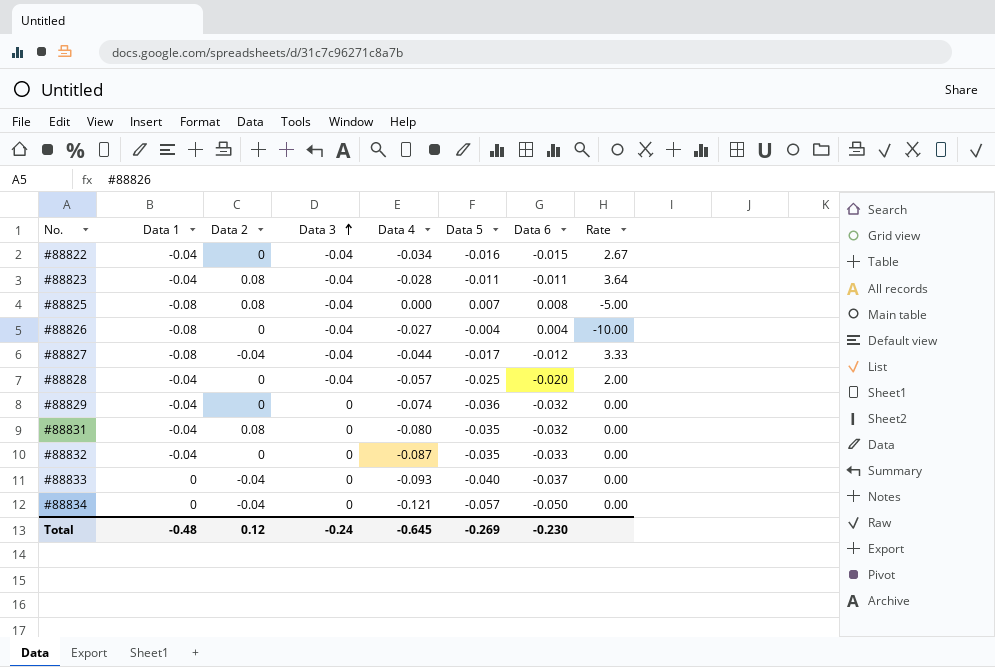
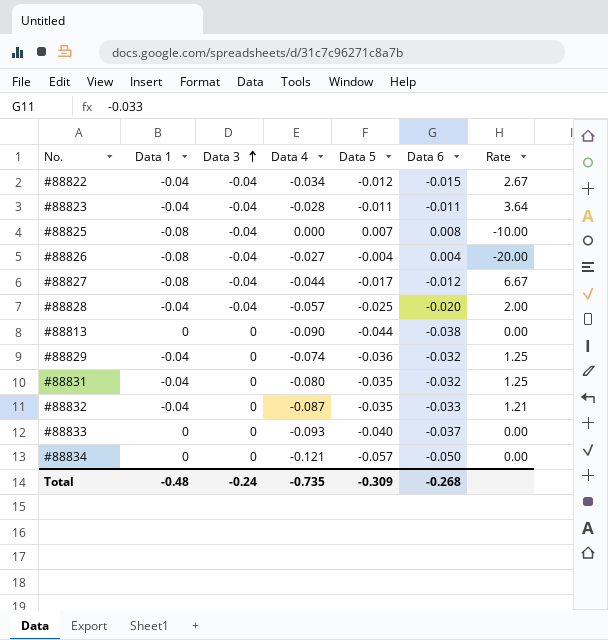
column Data 2 | position: 3 -> none
column Rate | formula: [Data 3] / [Data 6] -> [Data 1] / [Data 6]
#88822 | Data 5: -0.016 -> -0.012
row #88813: none -> 0 | 0 | -0.090 | -0.044 | -0.038 | 0.00
Total | Data 4: -0.645 -> -0.735
Total | Data 5: -0.269 -> -0.309
Total | Data 6: -0.230 -> -0.268

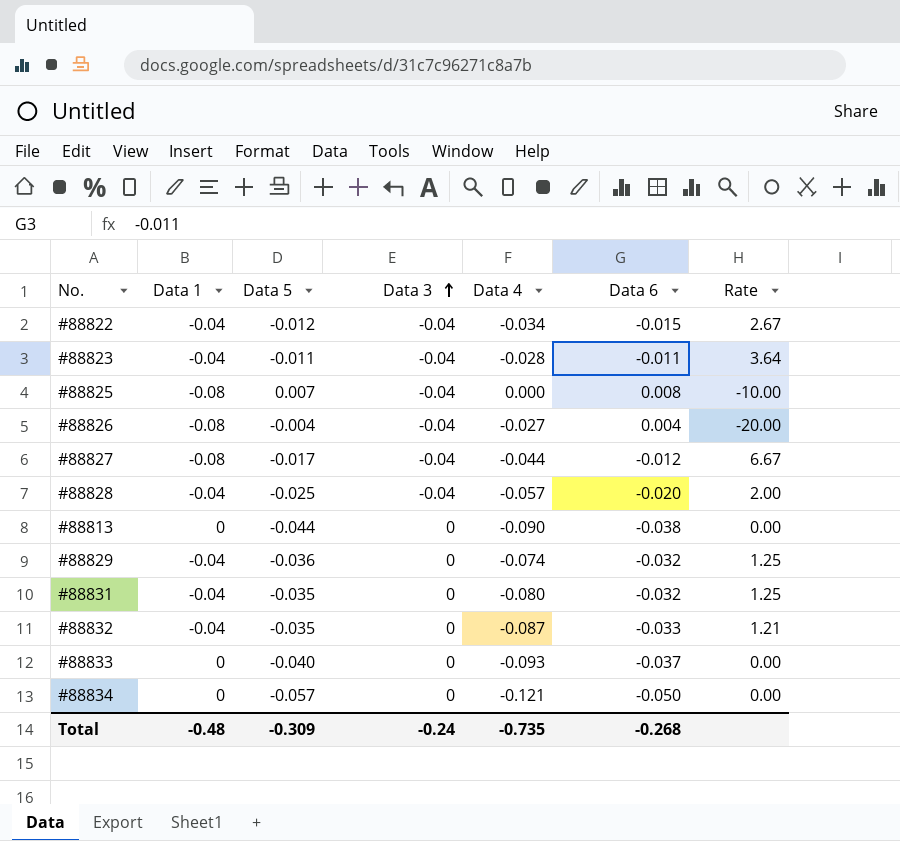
column Data 5 | position: 5 -> 3

